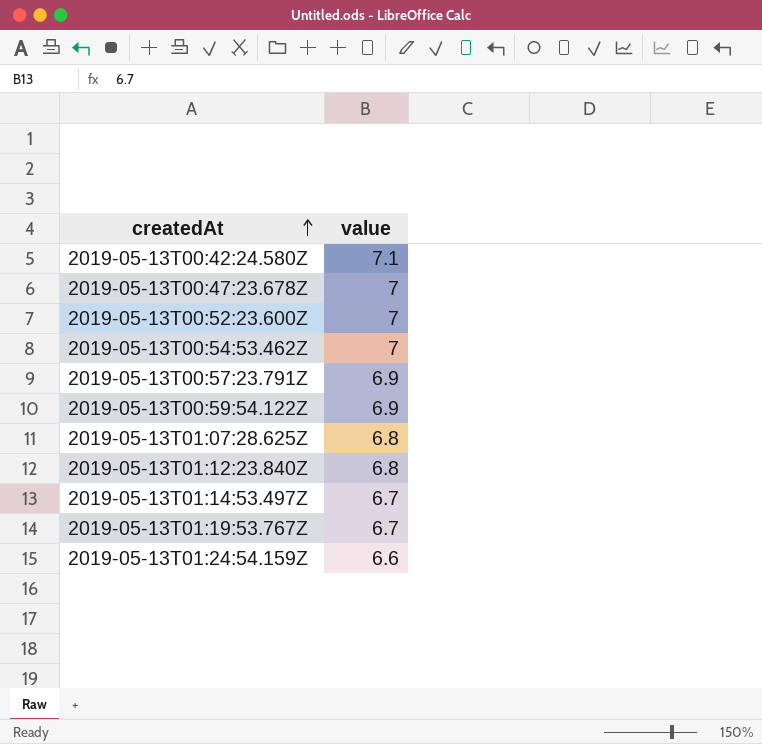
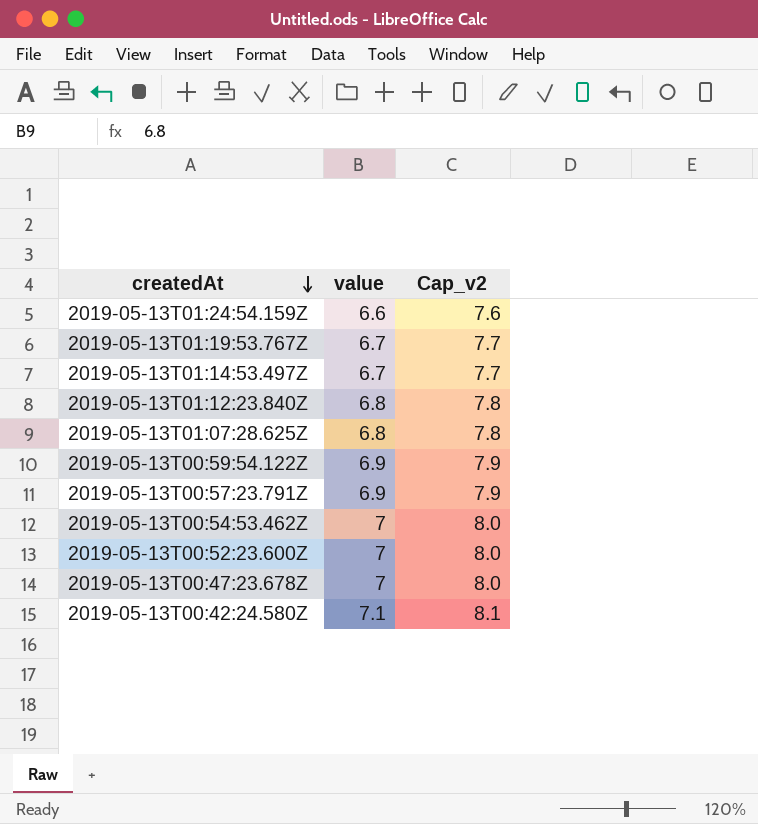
row order: createdAt ascending -> createdAt descending
column Cap_v2 | formula: none -> [value] + 1

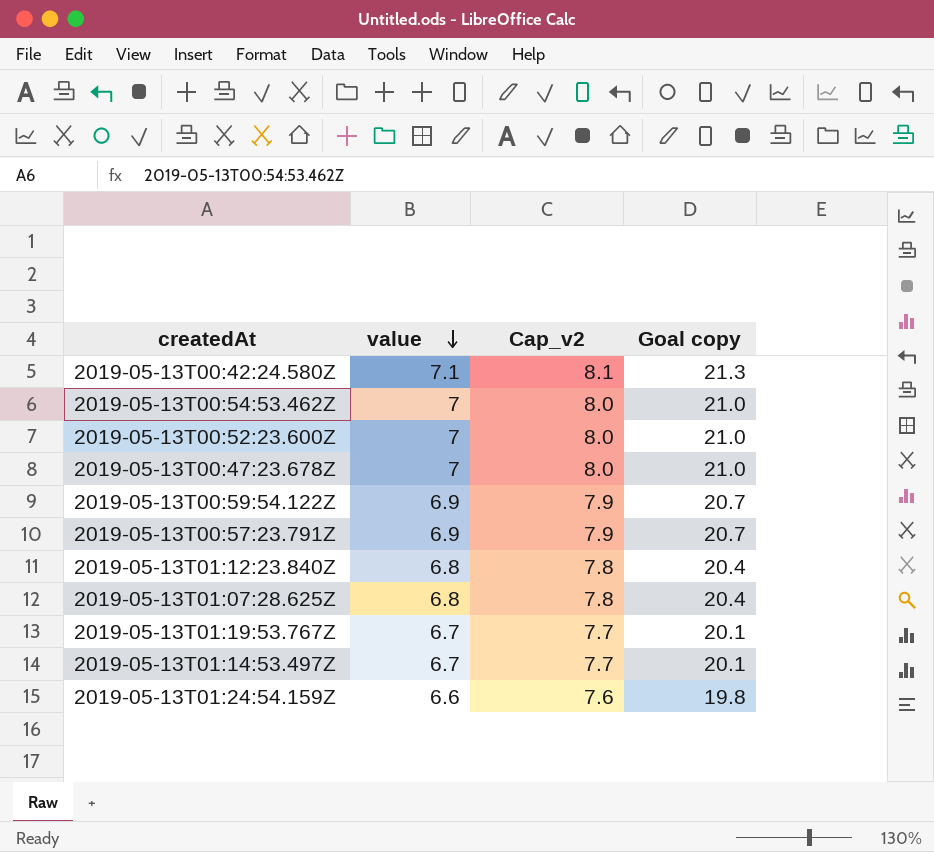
row order: createdAt descending -> value descending
column Goal copy | formula: none -> [value] * 3

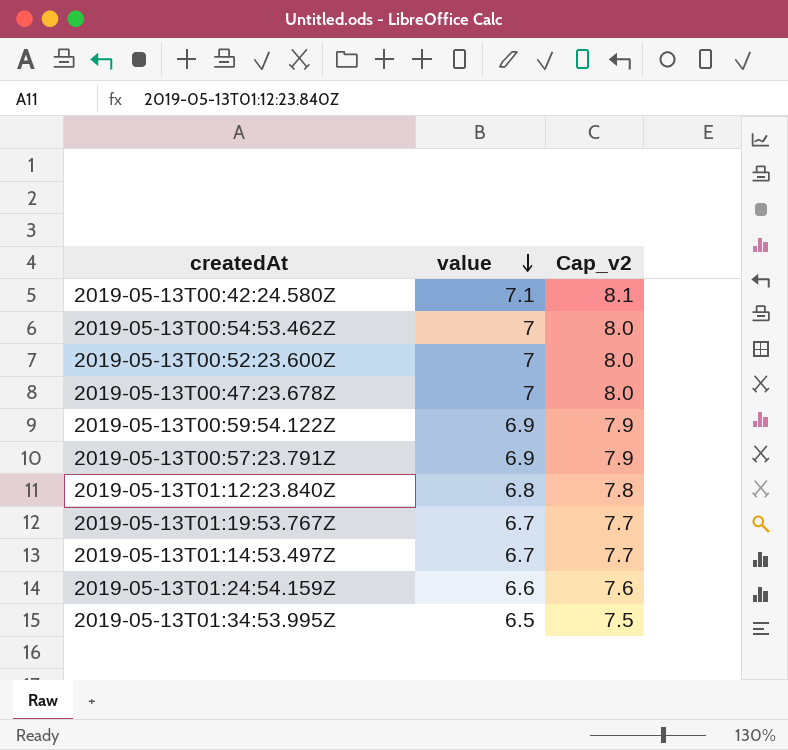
column Goal copy | formula: [value] * 3 -> none
row 2019-05-13T01:07:28.625Z: 6.8 | 7.8 | 20.4 -> none
row 2019-05-13T01:34:53.995Z: none -> 6.5 | 7.5

